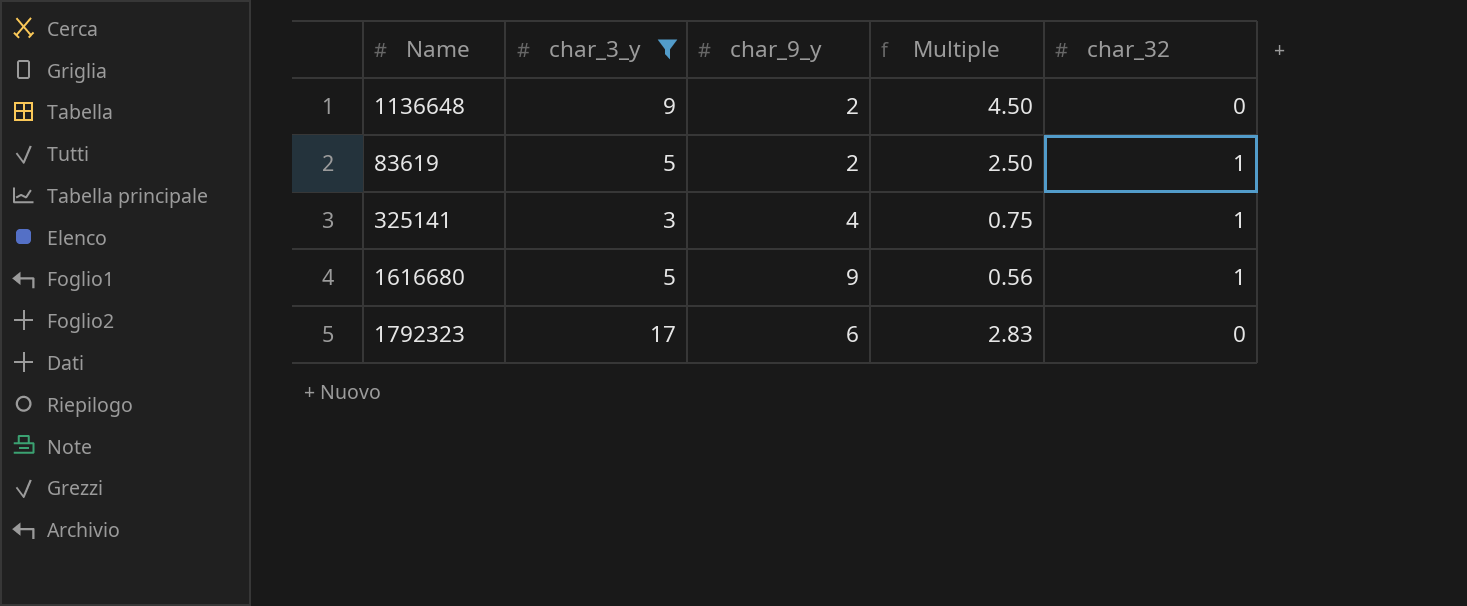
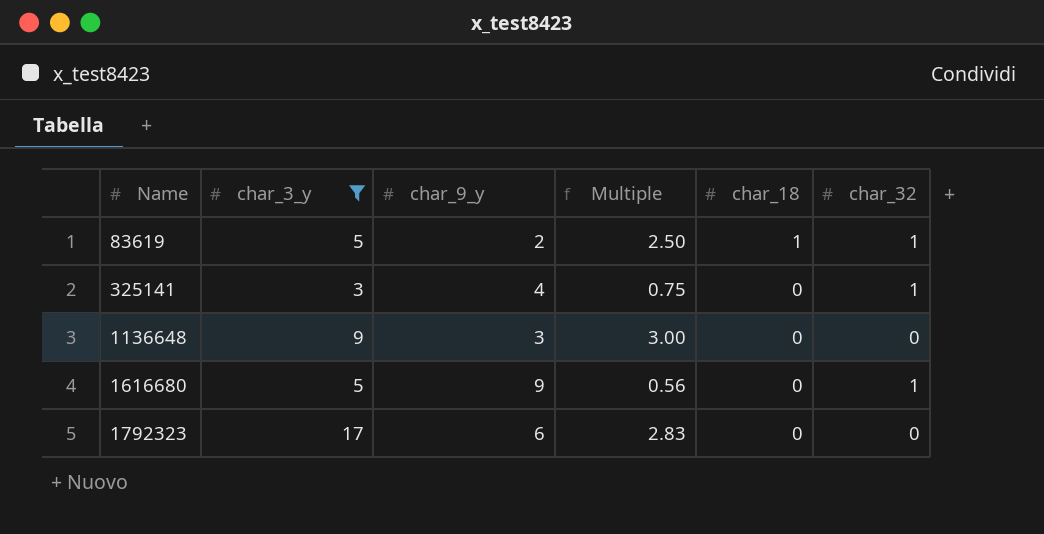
row order: none -> Name ascending
column char_18 | position: none -> 5
1136648 | char_9_y: 2 -> 3
1136648 | Multiple: 4.50 -> 3.00

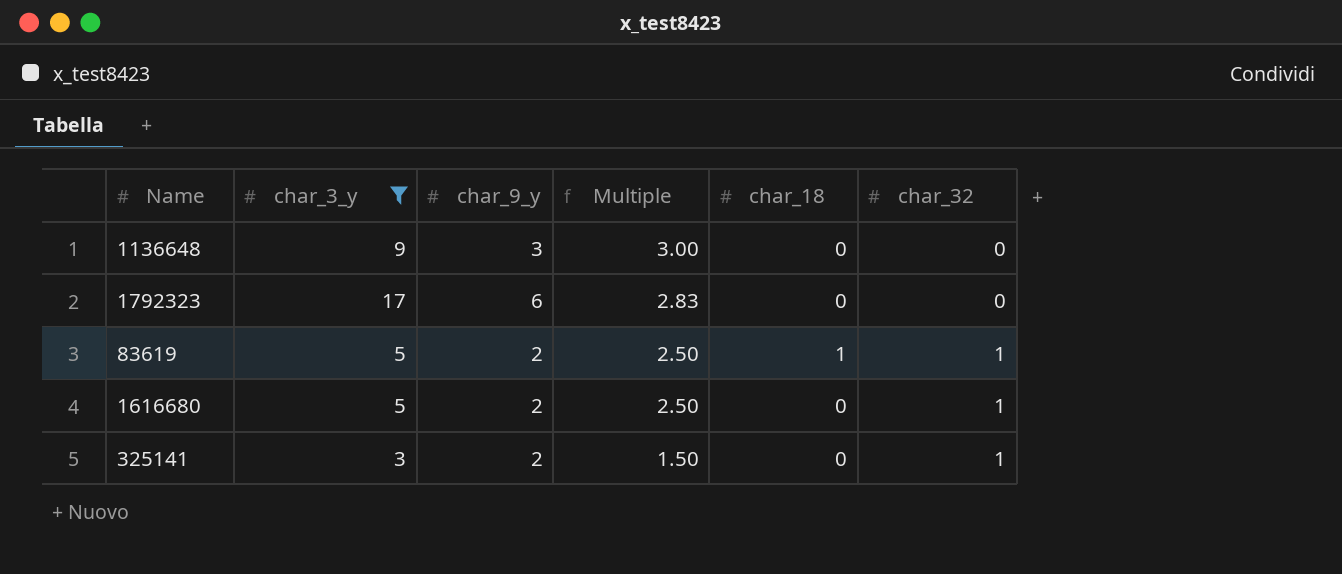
row order: Name ascending -> Multiple descending
1616680 | char_9_y: 9 -> 2
1616680 | Multiple: 0.56 -> 2.50
325141 | char_9_y: 4 -> 2
325141 | Multiple: 0.75 -> 1.50

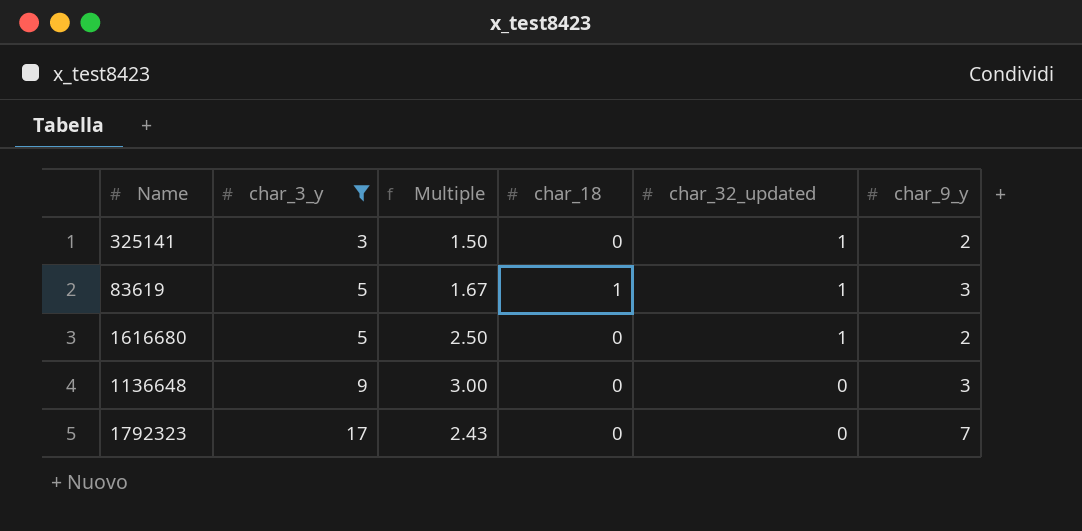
row order: Multiple descending -> char_3_y ascending
column name: char_32 -> char_32_updated
column char_9_y | position: 3 -> 6
83619 | Multiple: 2.50 -> 1.67
83619 | char_9_y: 2 -> 3
1792323 | Multiple: 2.83 -> 2.43
1792323 | char_9_y: 6 -> 7

